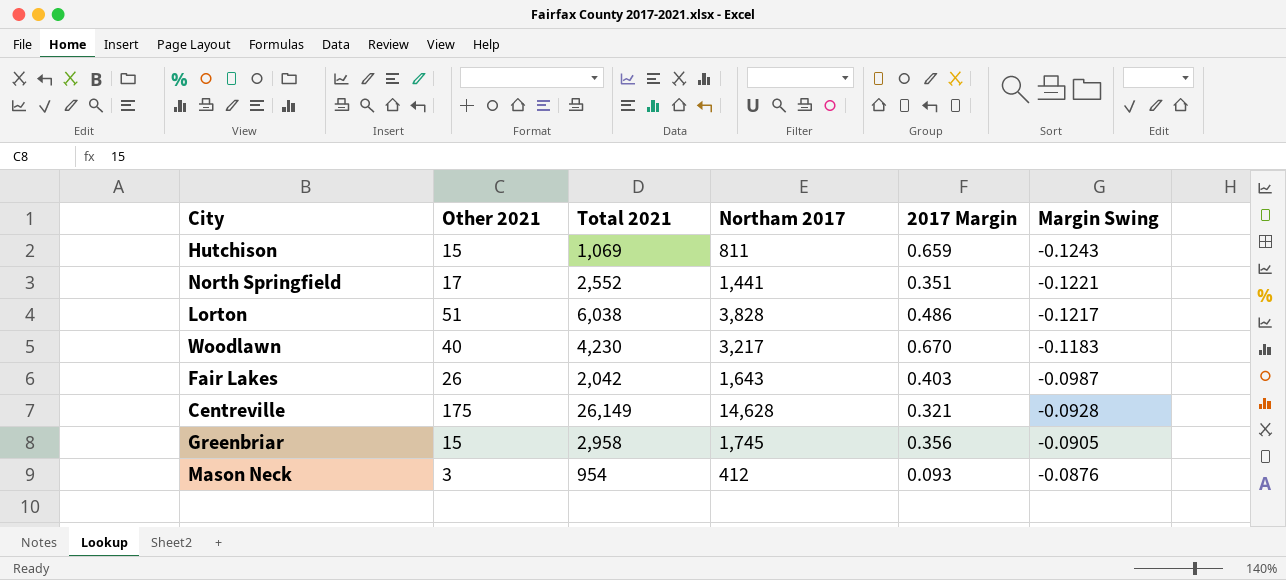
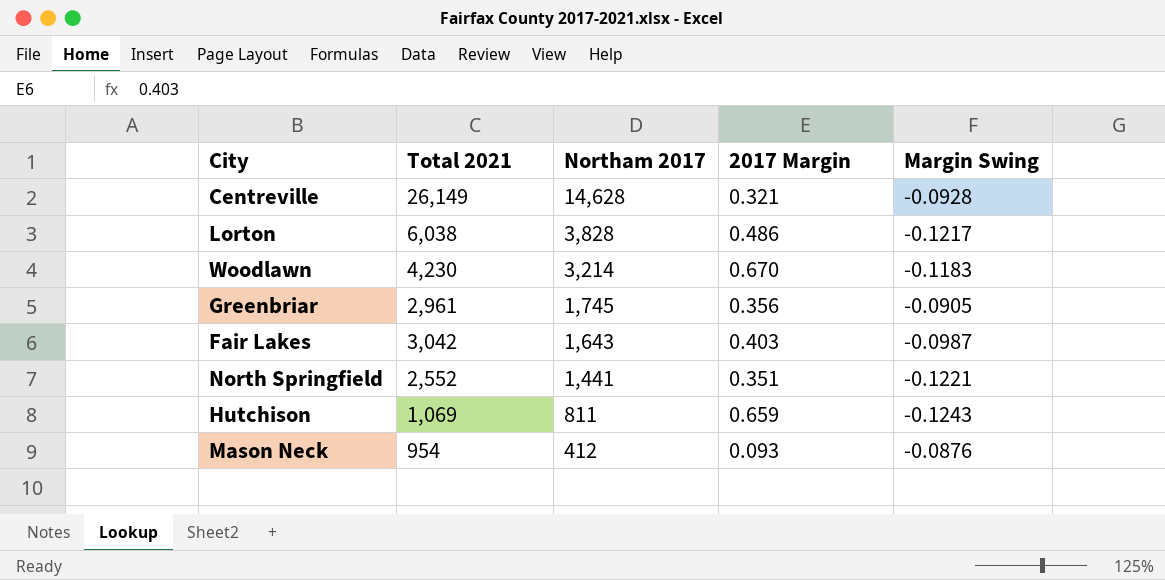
row order: Margin Swing ascending -> Northam 2017 descending
column Other 2021 | position: 2 -> none
Woodlawn | Northam 2017: 3,217 -> 3,214
Greenbriar | Total 2021: 2,958 -> 2,961
Fair Lakes | Total 2021: 2,042 -> 3,042

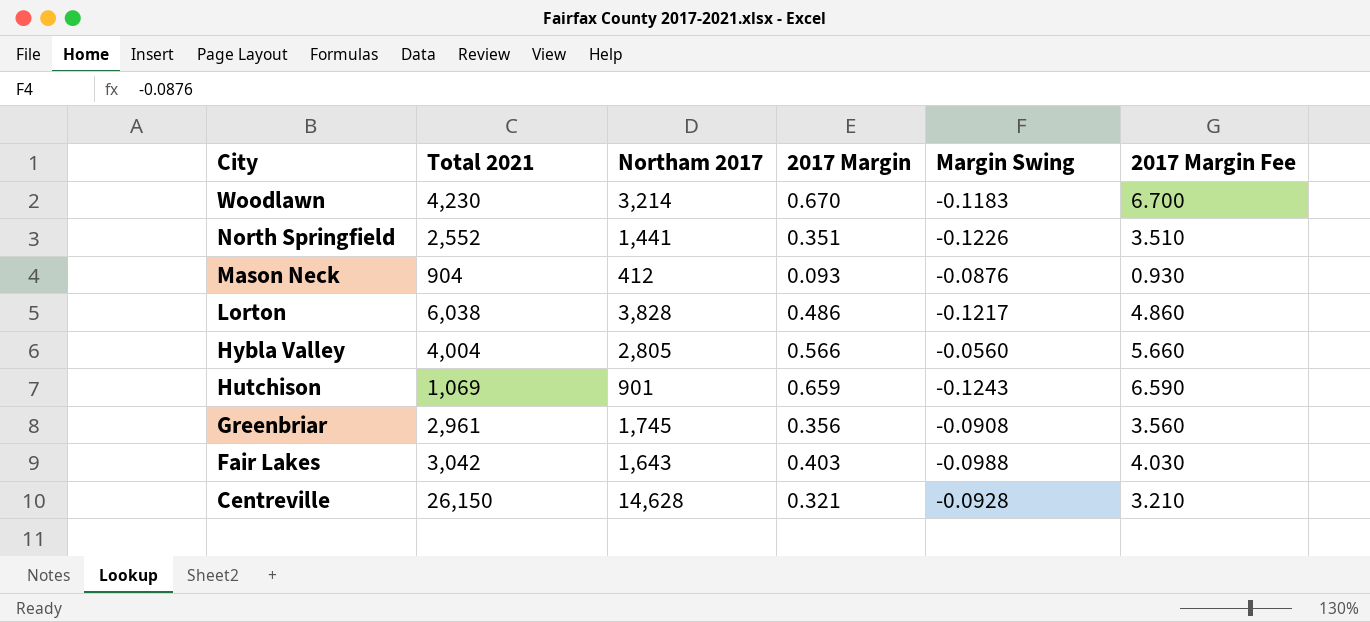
row order: Northam 2017 descending -> City descending
column 2017 Margin Fee | formula: none -> [2017 Margin] * 10
North Springfield | Margin Swing: -0.1221 -> -0.1226
Mason Neck | Total 2021: 954 -> 904
row Hybla Valley: none -> 4,004 | 2,805 | 0.566 | -0.0560 | 5.660
Hutchison | Northam 2017: 811 -> 901
Greenbriar | Margin Swing: -0.0905 -> -0.0908
Fair Lakes | Margin Swing: -0.0987 -> -0.0988
Centreville | Total 2021: 26,149 -> 26,150

